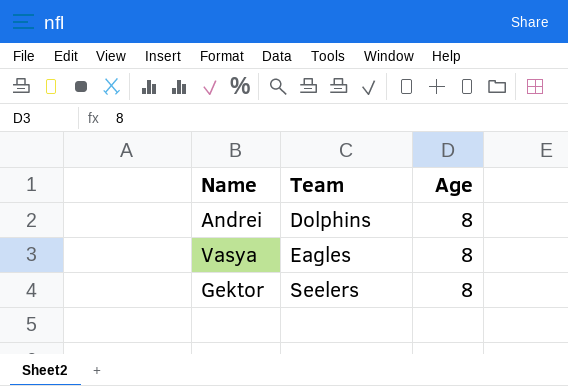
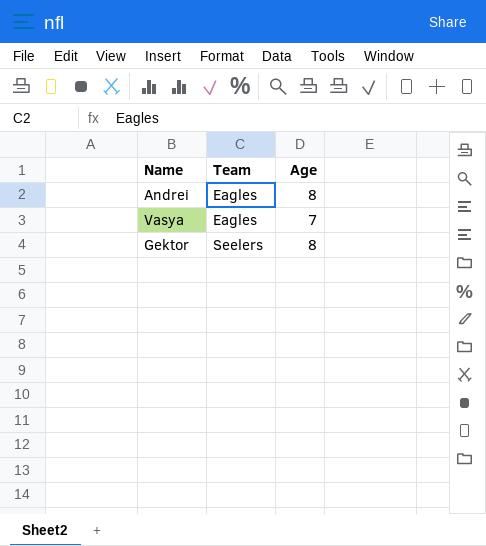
Andrei | Team: Dolphins -> Eagles
Vasya | Age: 8 -> 7

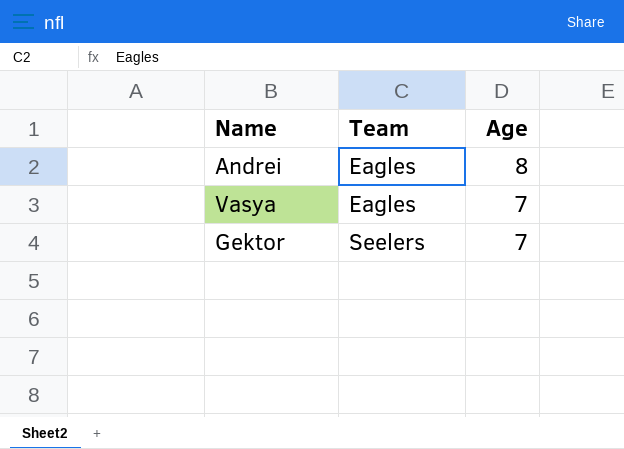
Gektor | Age: 8 -> 7

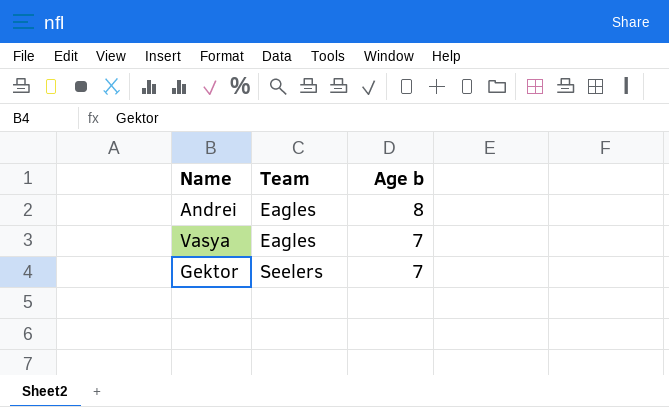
column name: Age -> Age b

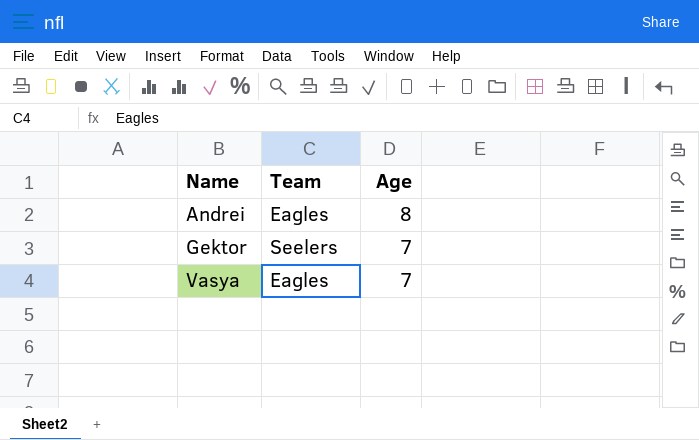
row order: Team ascending -> Name ascending
column name: Age b -> Age

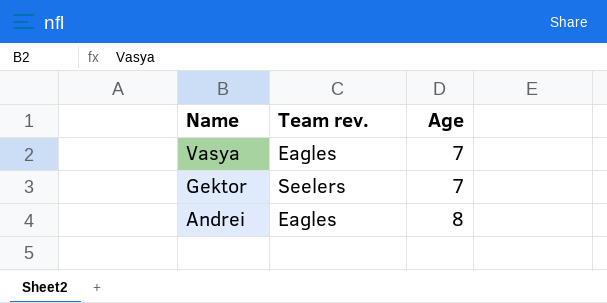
row order: Name ascending -> Name descending
column name: Team -> Team rev.

